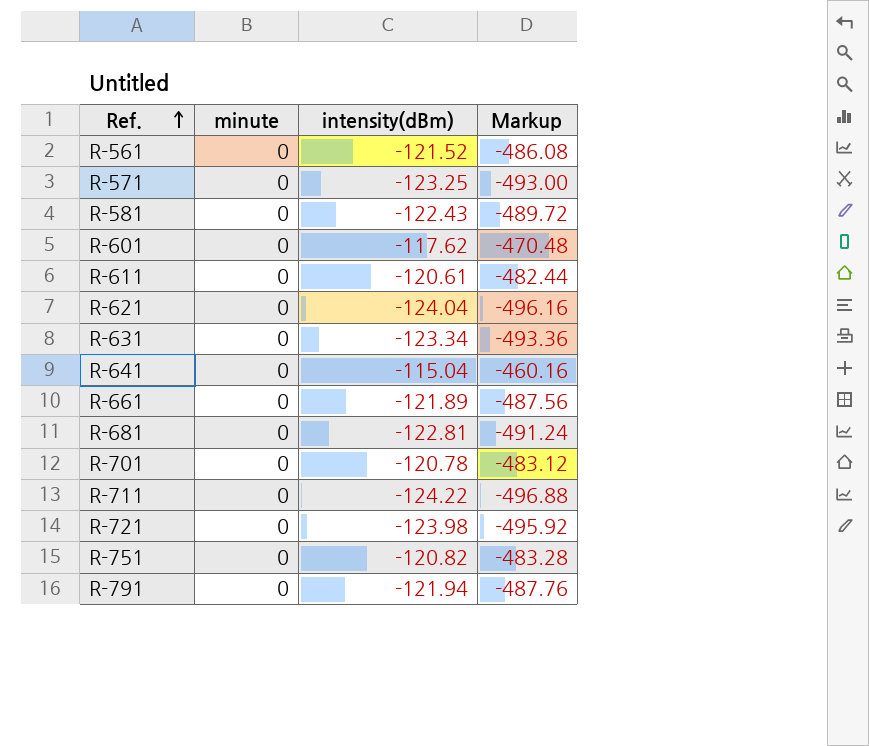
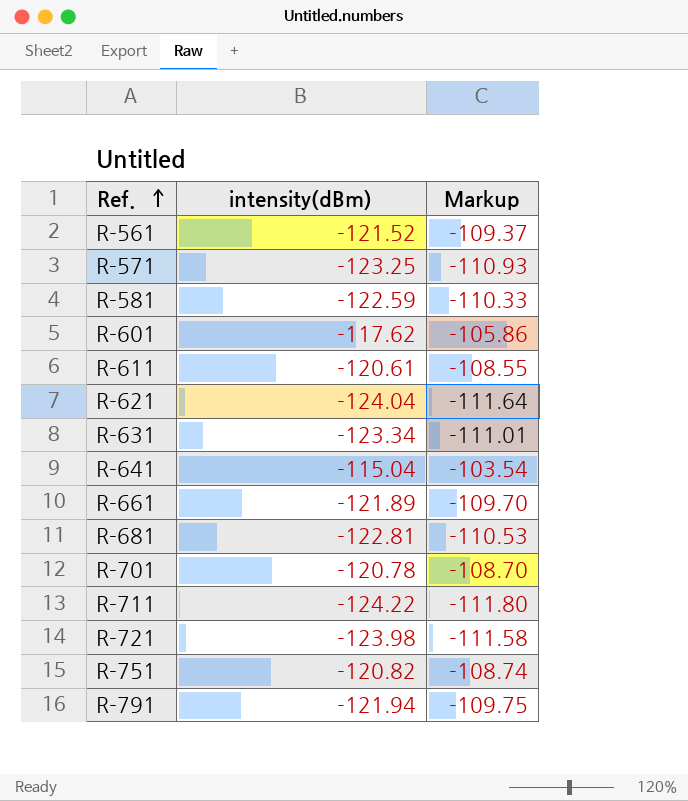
column minute | position: 2 -> none
column Markup | formula: [intensity(dBm)] * 4 -> [intensity(dBm)] * 0.9
R-581 | intensity(dBm): -122.43 -> -122.59

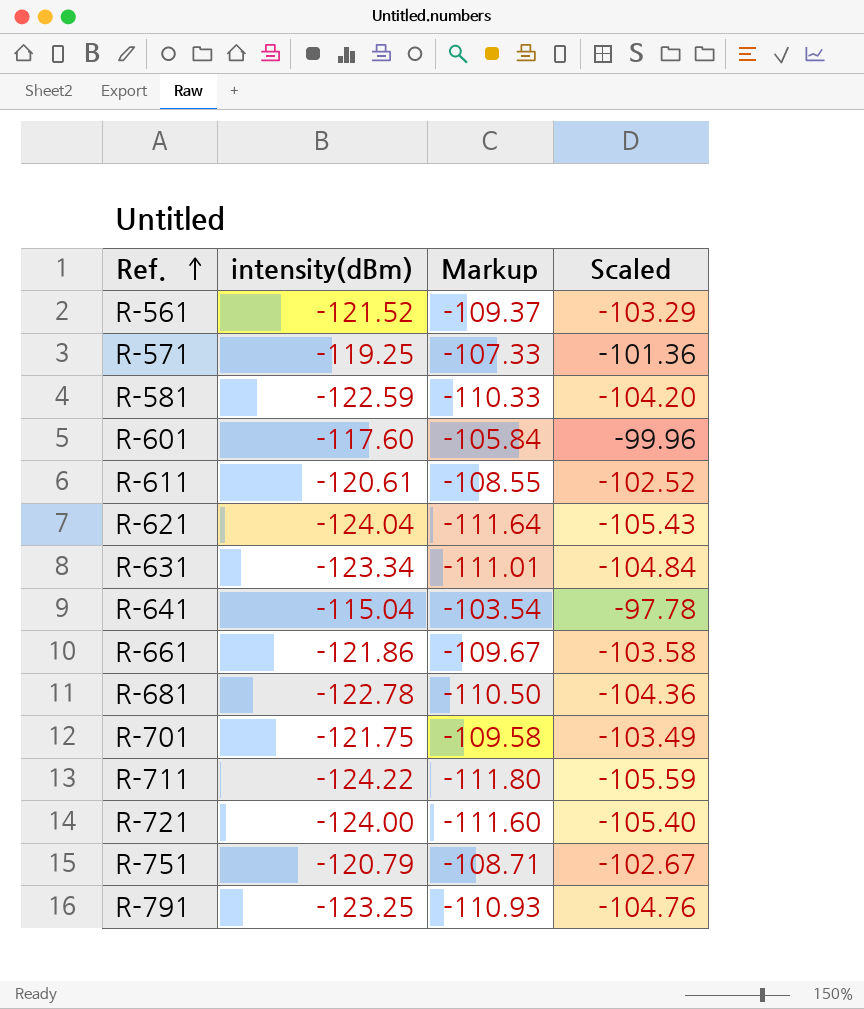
column Scaled | formula: none -> [intensity(dBm)] * 0.85
R-571 | intensity(dBm): -123.25 -> -119.25
R-571 | Markup: -110.93 -> -107.33
R-601 | intensity(dBm): -117.62 -> -117.60
R-601 | Markup: -105.86 -> -105.84
R-661 | intensity(dBm): -121.89 -> -121.86
R-661 | Markup: -109.70 -> -109.67
R-681 | intensity(dBm): -122.81 -> -122.78
R-681 | Markup: -110.53 -> -110.50
R-701 | intensity(dBm): -120.78 -> -121.75
R-701 | Markup: -108.70 -> -109.58
R-721 | intensity(dBm): -123.98 -> -124.00
R-721 | Markup: -111.58 -> -111.60
R-751 | intensity(dBm): -120.82 -> -120.79
R-751 | Markup: -108.74 -> -108.71
R-791 | intensity(dBm): -121.94 -> -123.25
R-791 | Markup: -109.75 -> -110.93

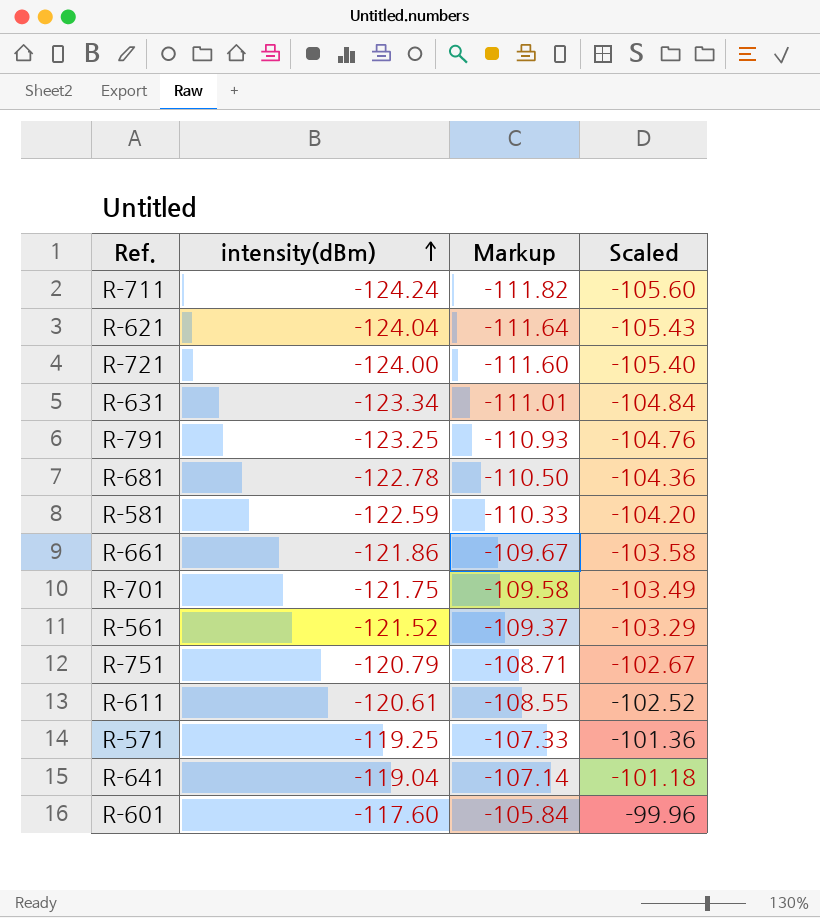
row order: Ref. ascending -> intensity(dBm) ascending
R-711 | intensity(dBm): -124.22 -> -124.24
R-711 | Markup: -111.80 -> -111.82
R-711 | Scaled: -105.59 -> -105.60
R-641 | intensity(dBm): -115.04 -> -119.04
R-641 | Markup: -103.54 -> -107.14
R-641 | Scaled: -97.78 -> -101.18

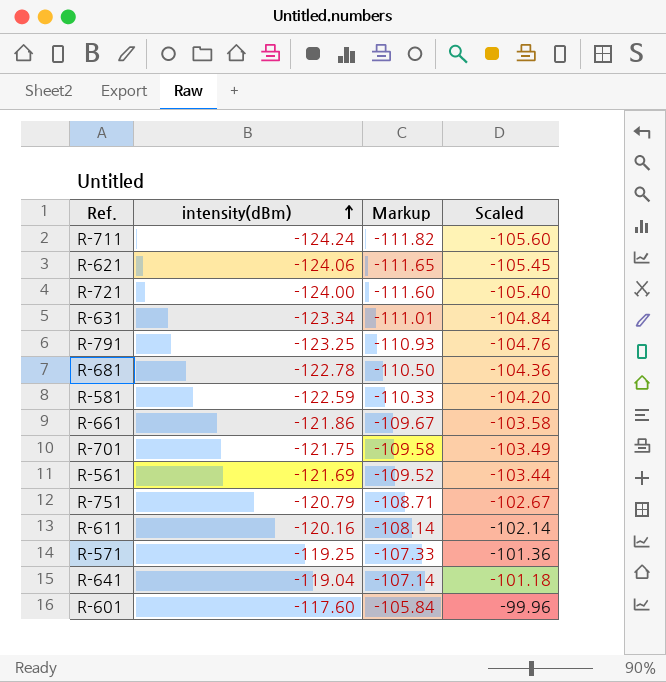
R-621 | intensity(dBm): -124.04 -> -124.06
R-621 | Markup: -111.64 -> -111.65
R-621 | Scaled: -105.43 -> -105.45
R-561 | intensity(dBm): -121.52 -> -121.69
R-561 | Markup: -109.37 -> -109.52
R-561 | Scaled: -103.29 -> -103.44
R-611 | intensity(dBm): -120.61 -> -120.16
R-611 | Markup: -108.55 -> -108.14
R-611 | Scaled: -102.52 -> -102.14

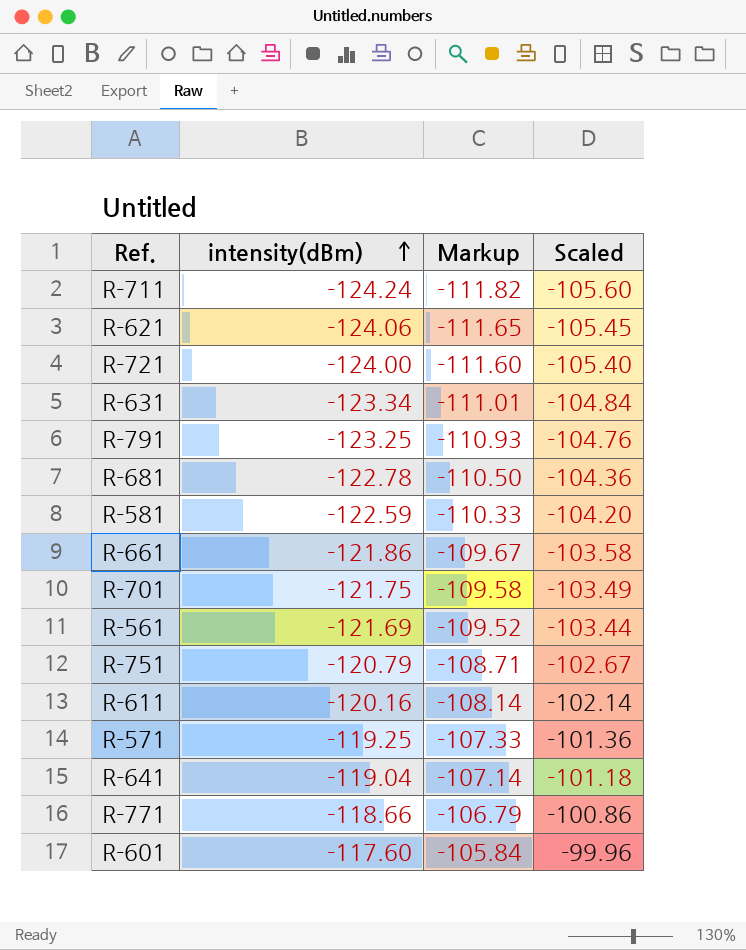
row R-771: none -> -118.66 | -106.79 | -100.86

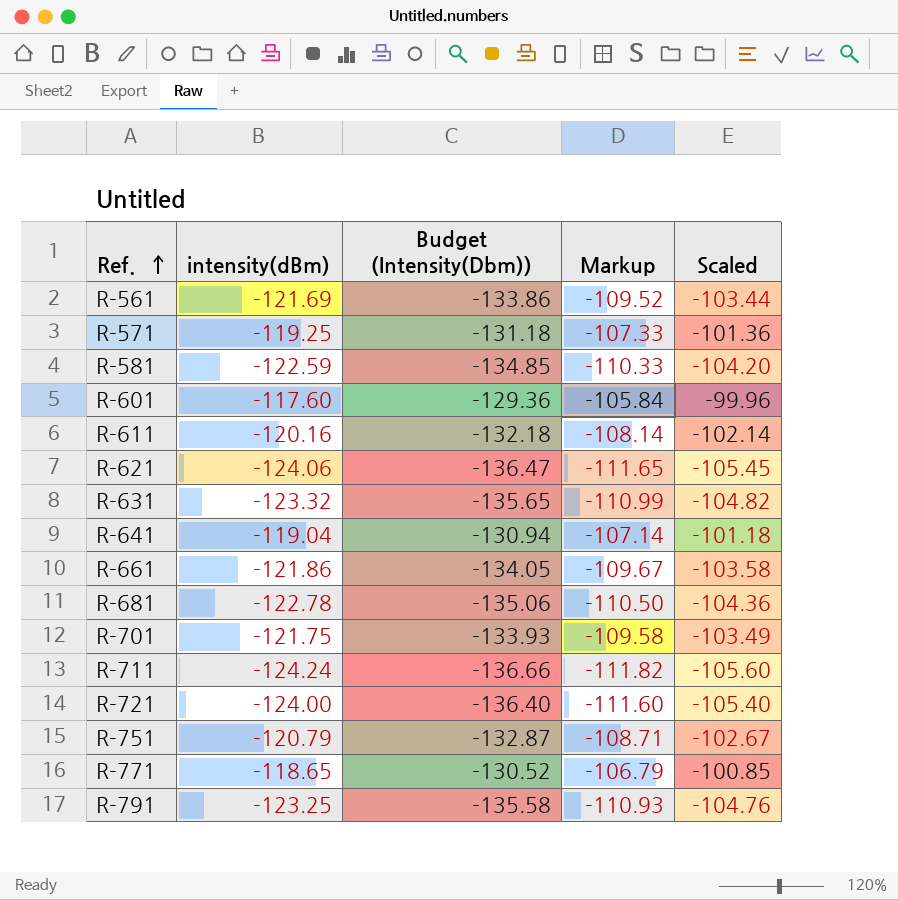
row order: intensity(dBm) ascending -> Ref. ascending
column Budget (Intensity(Dbm)) | formula: none -> [intensity(dBm)] * 1.1
R-631 | intensity(dBm): -123.34 -> -123.32
R-631 | Markup: -111.01 -> -110.99
R-631 | Scaled: -104.84 -> -104.82
R-771 | intensity(dBm): -118.66 -> -118.65
R-771 | Scaled: -100.86 -> -100.85

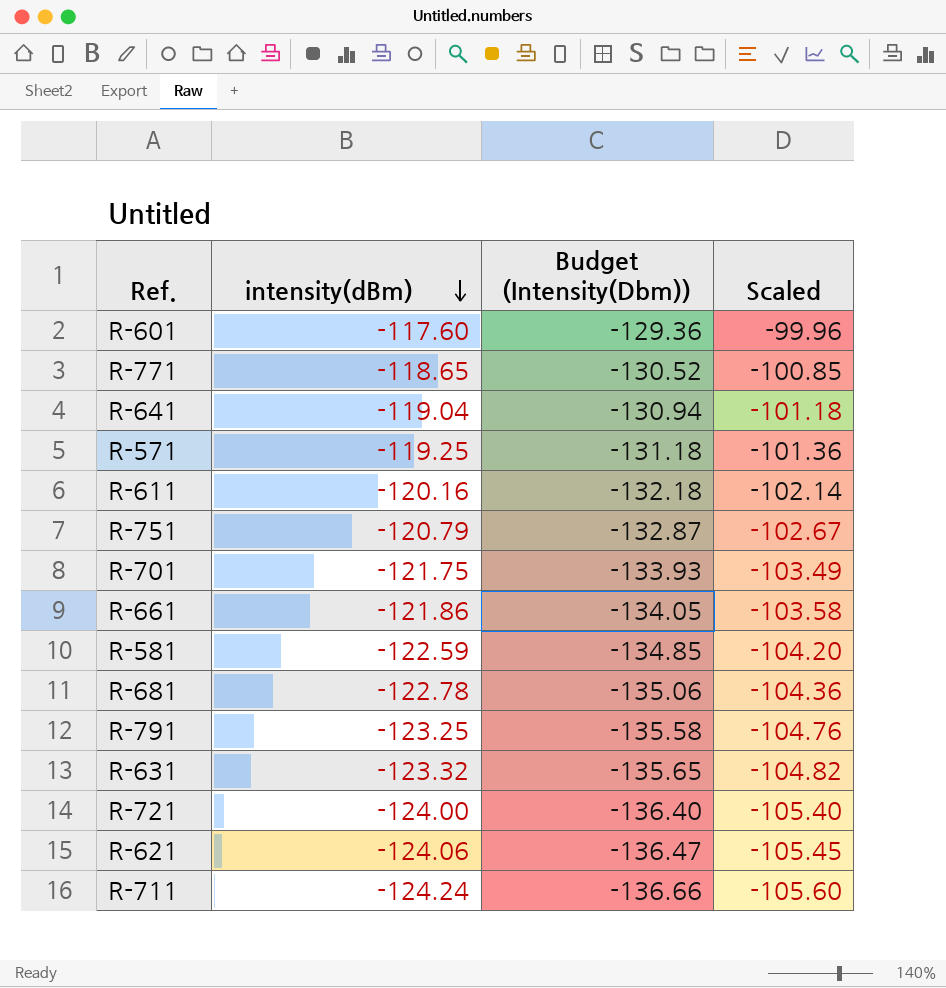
row order: Ref. ascending -> intensity(dBm) descending
column Markup | formula: [intensity(dBm)] * 0.9 -> none
row R-561: -121.69 | -133.86 | -109.52 | -103.44 -> none

